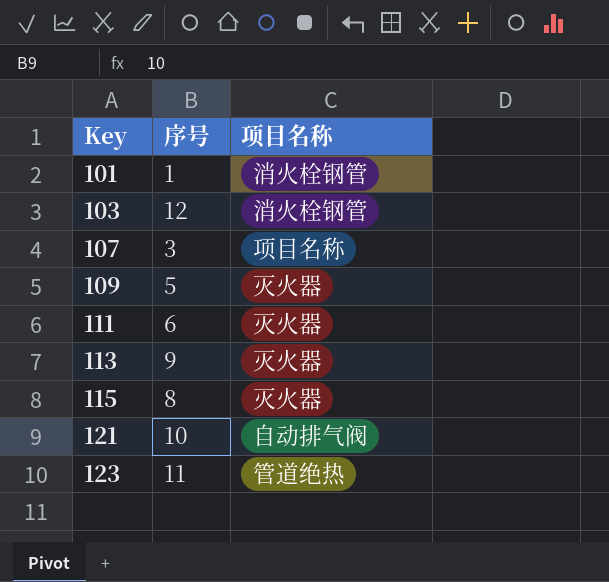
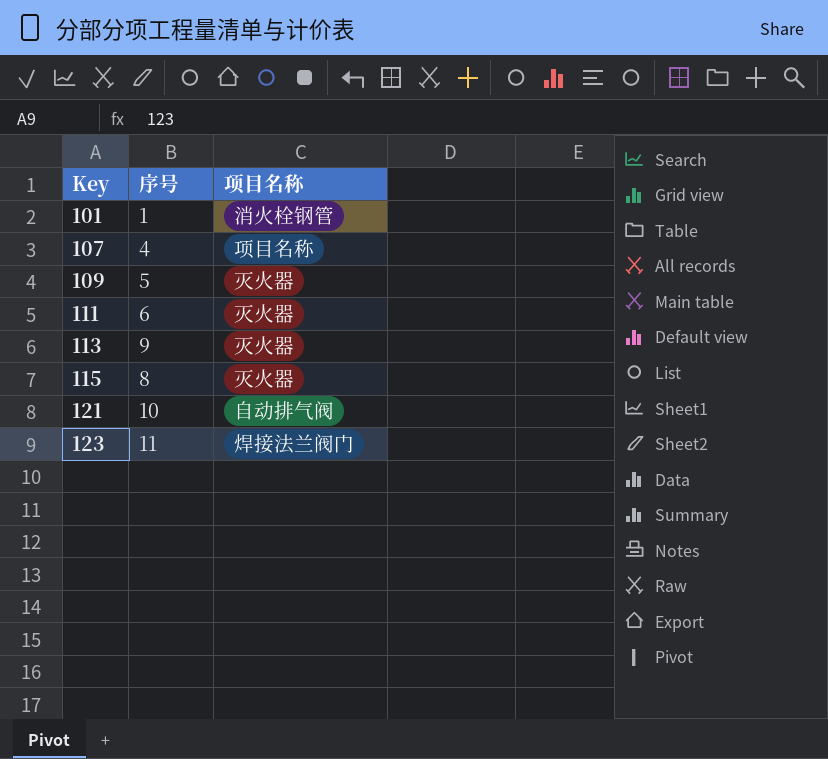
row 103: 12 | 消火栓钢管 -> none
107 | 序号: 3 -> 4
123 | 项目名称: 管道绝热 -> 焊接法兰阀门

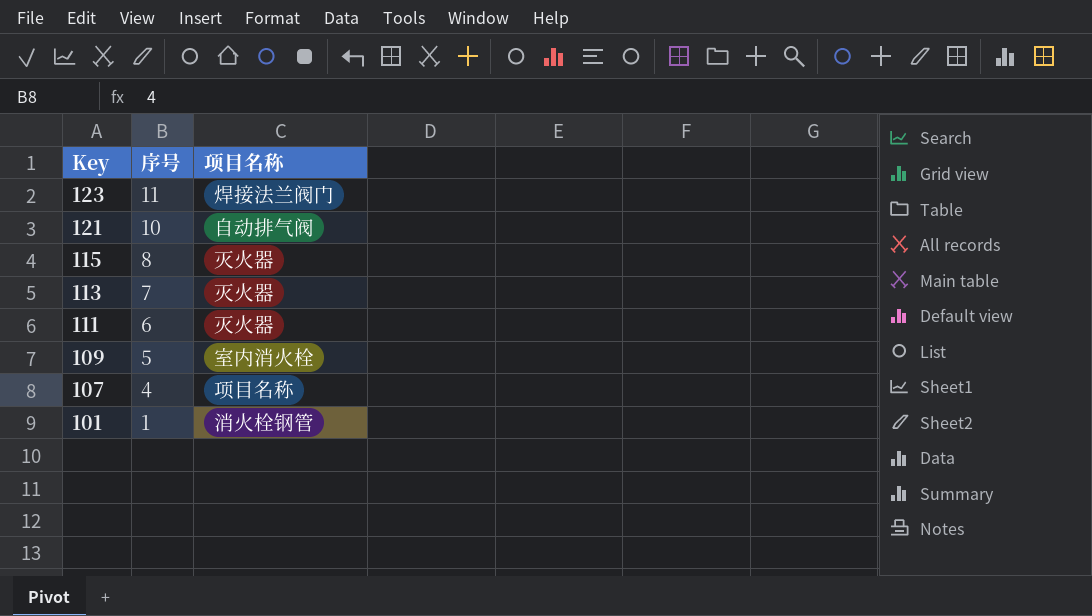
row order: Key ascending -> Key descending
113 | 序号: 9 -> 7
109 | 项目名称: 灭火器 -> 室内消火栓

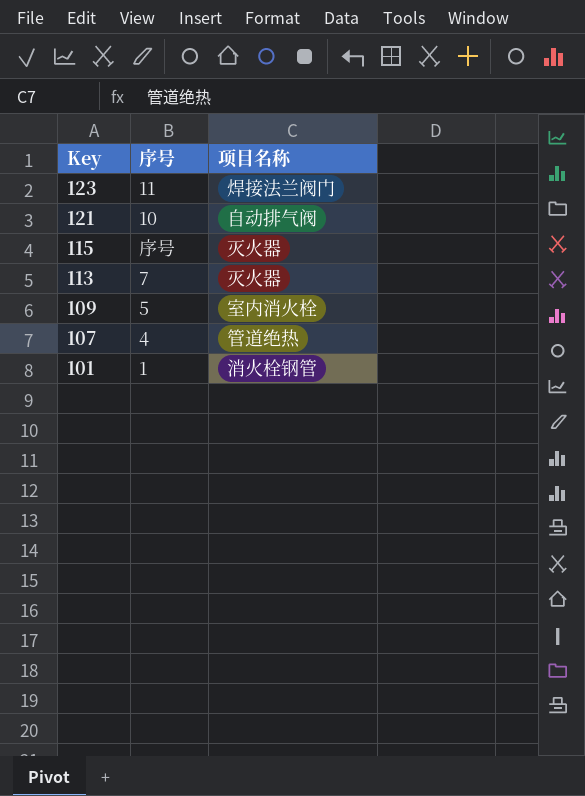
row 111: 6 | 灭火器 -> none
115 | 序号: 8 -> 序号
107 | 项目名称: 项目名称 -> 管道绝热

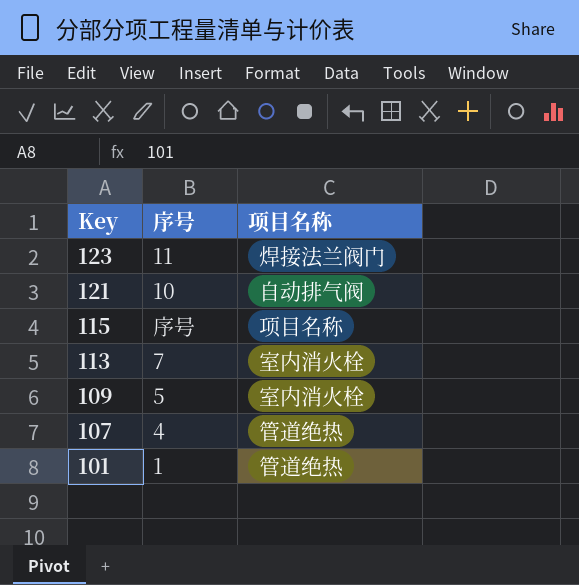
115 | 项目名称: 灭火器 -> 项目名称
113 | 项目名称: 灭火器 -> 室内消火栓
101 | 项目名称: 消火栓钢管 -> 管道绝热

